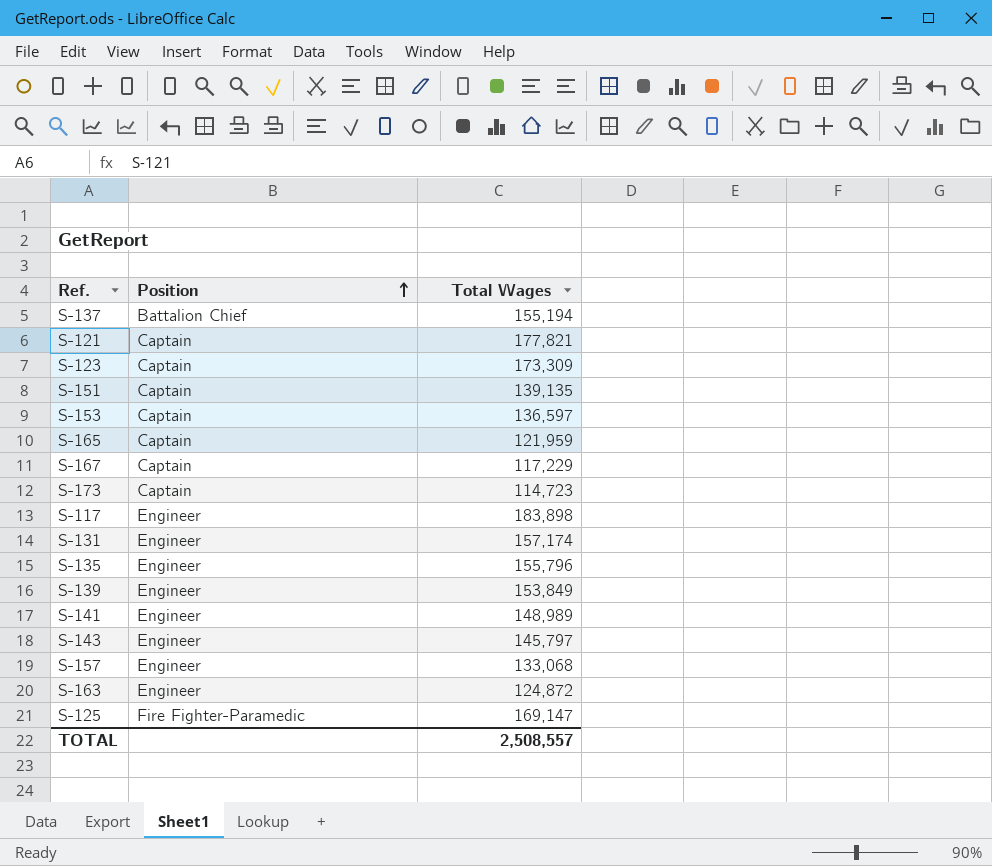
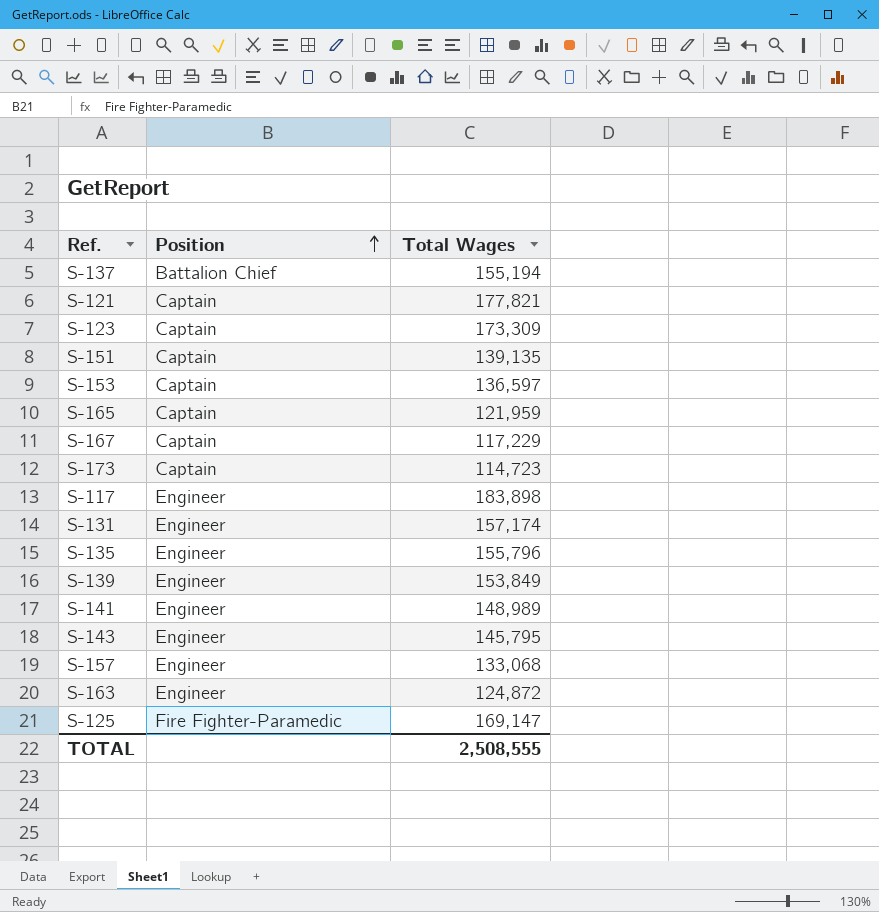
S-143 | Total Wages: 145,797 -> 145,795
TOTAL | Total Wages: 2,508,557 -> 2,508,555

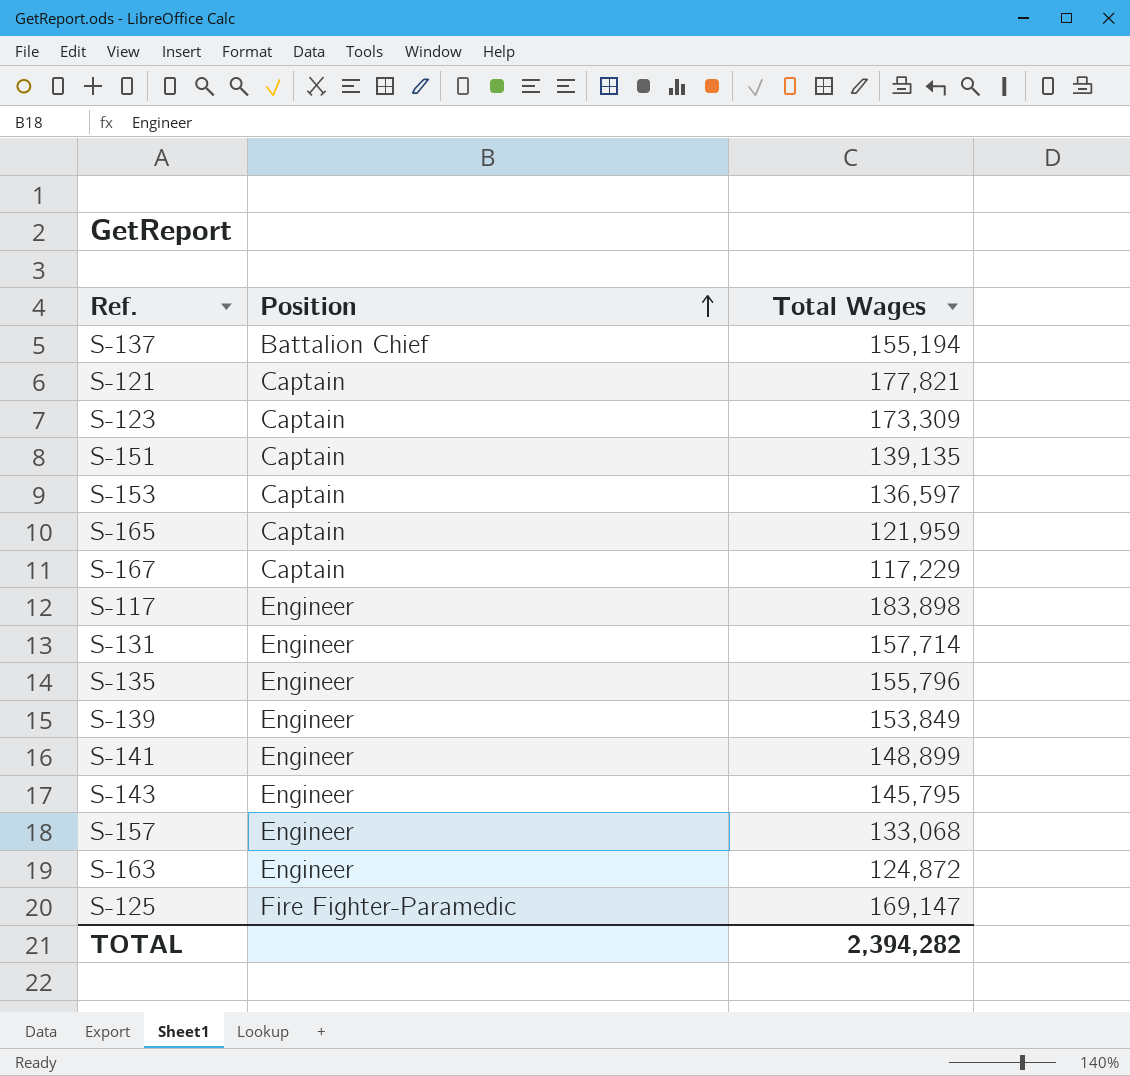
row S-173: Captain | 114,723 -> none
S-131 | Total Wages: 157,174 -> 157,714
S-141 | Total Wages: 148,989 -> 148,899
TOTAL | Total Wages: 2,508,555 -> 2,394,282

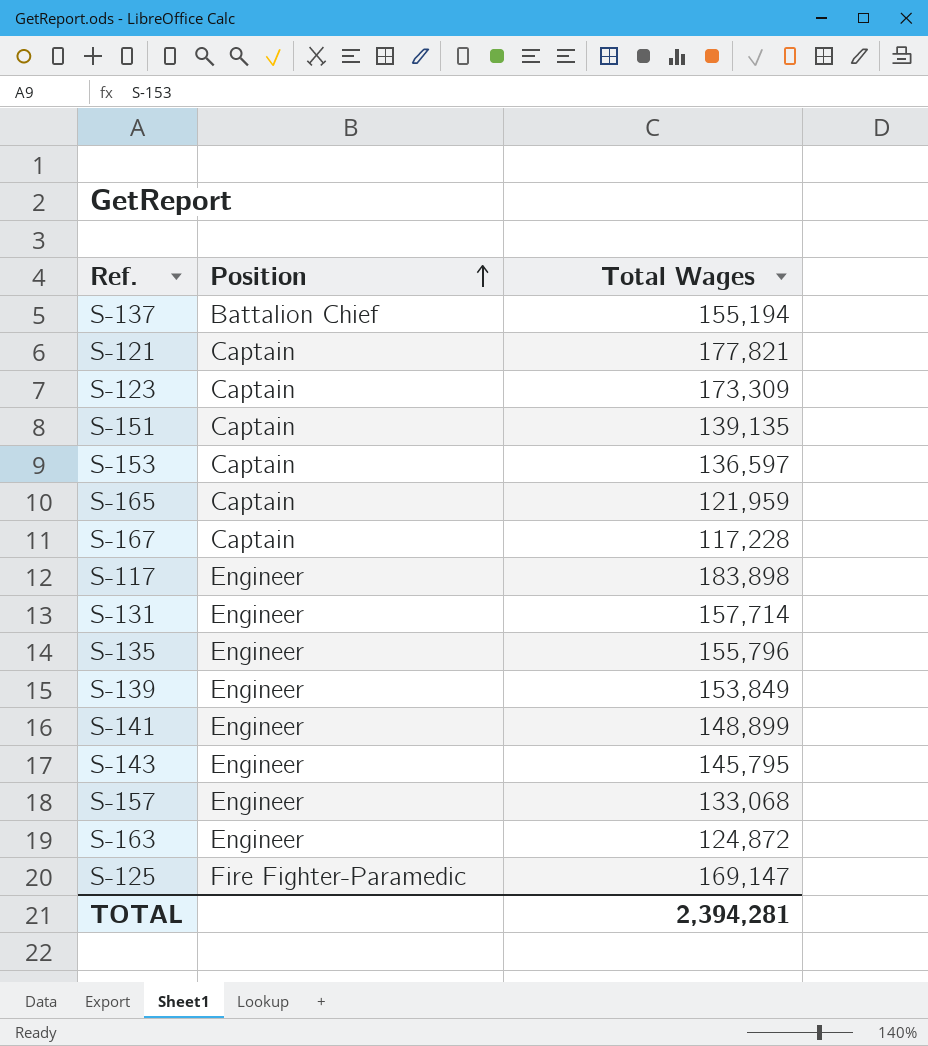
S-167 | Total Wages: 117,229 -> 117,228
TOTAL | Total Wages: 2,394,282 -> 2,394,281

